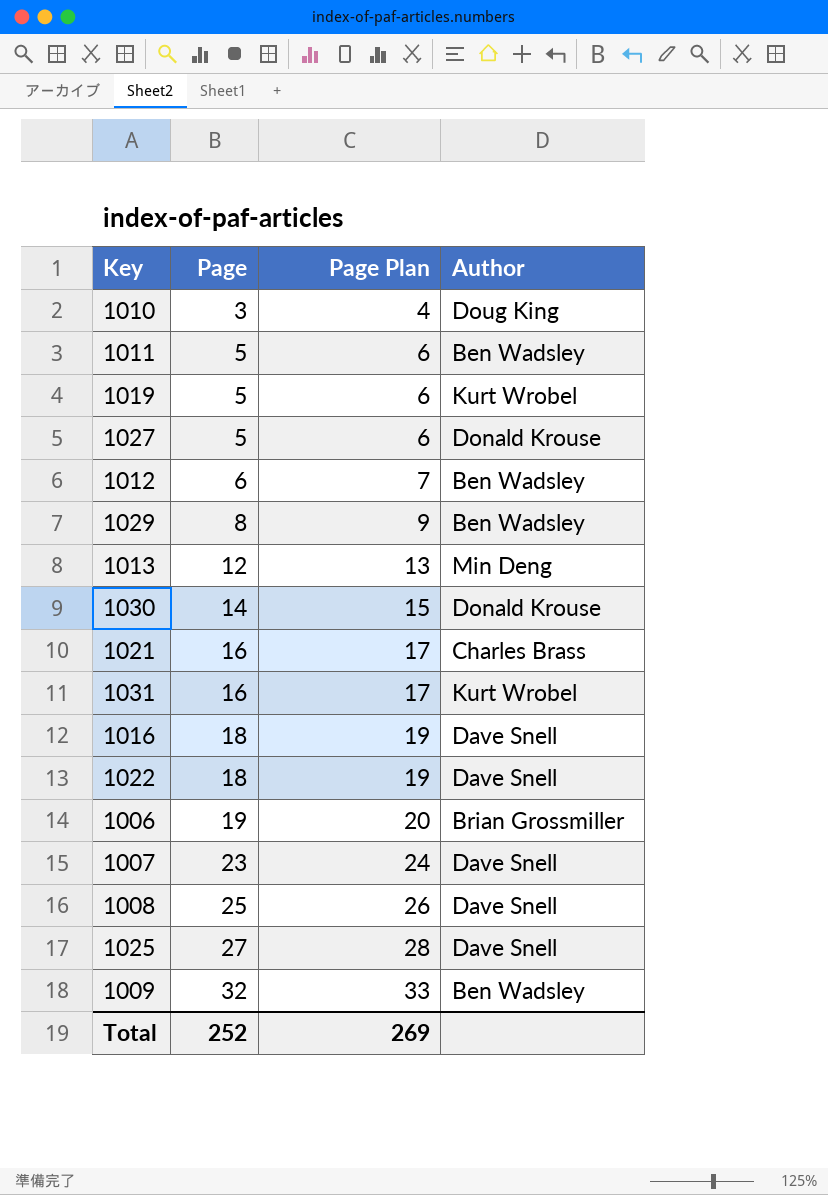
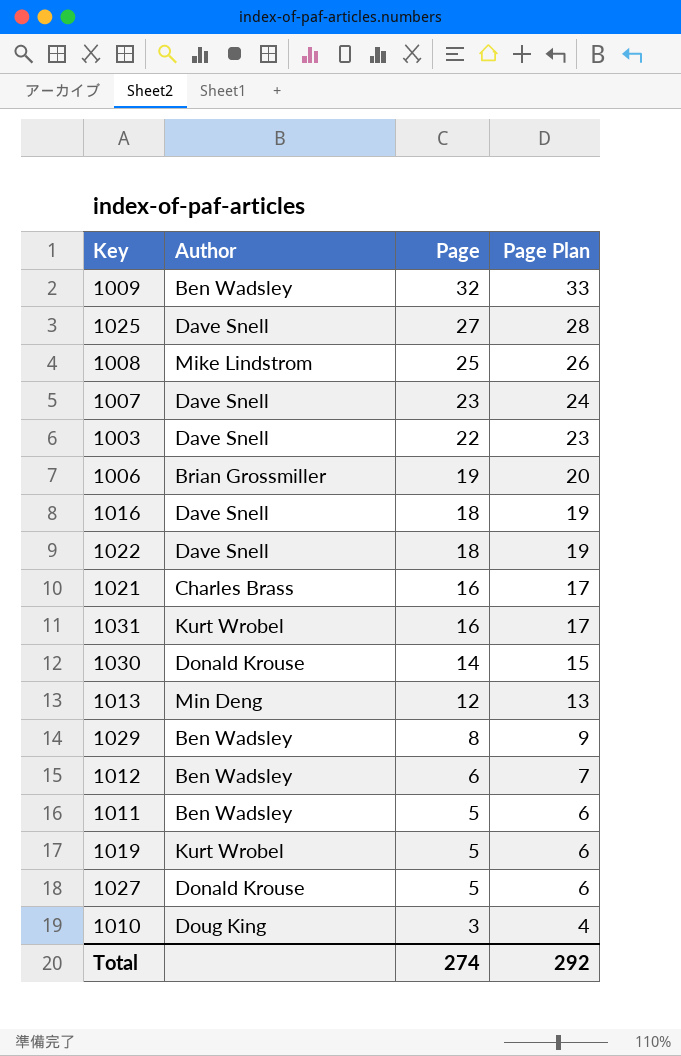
row order: Page ascending -> Page descending
column Author | position: 4 -> 2
1008 | Author: Dave Snell -> Mike Lindstrom
row 1003: none -> Dave Snell | 22 | 23
Total | Page: 252 -> 274
Total | Page Plan: 269 -> 292

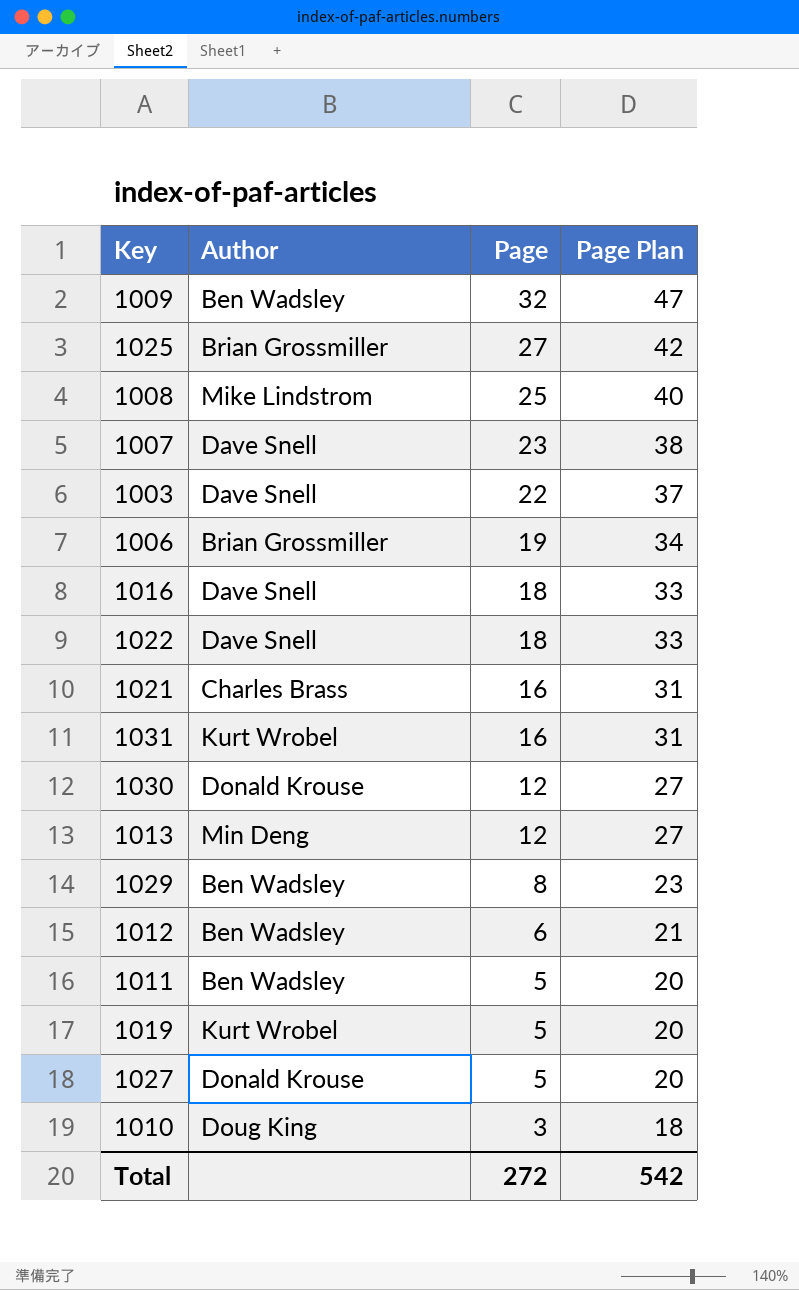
column Page Plan | formula: [Page] + 1 -> [Page] + 15
1025 | Author: Dave Snell -> Brian Grossmiller
1030 | Page: 14 -> 12
Total | Page: 274 -> 272
Total | Page Plan: 292 -> 542

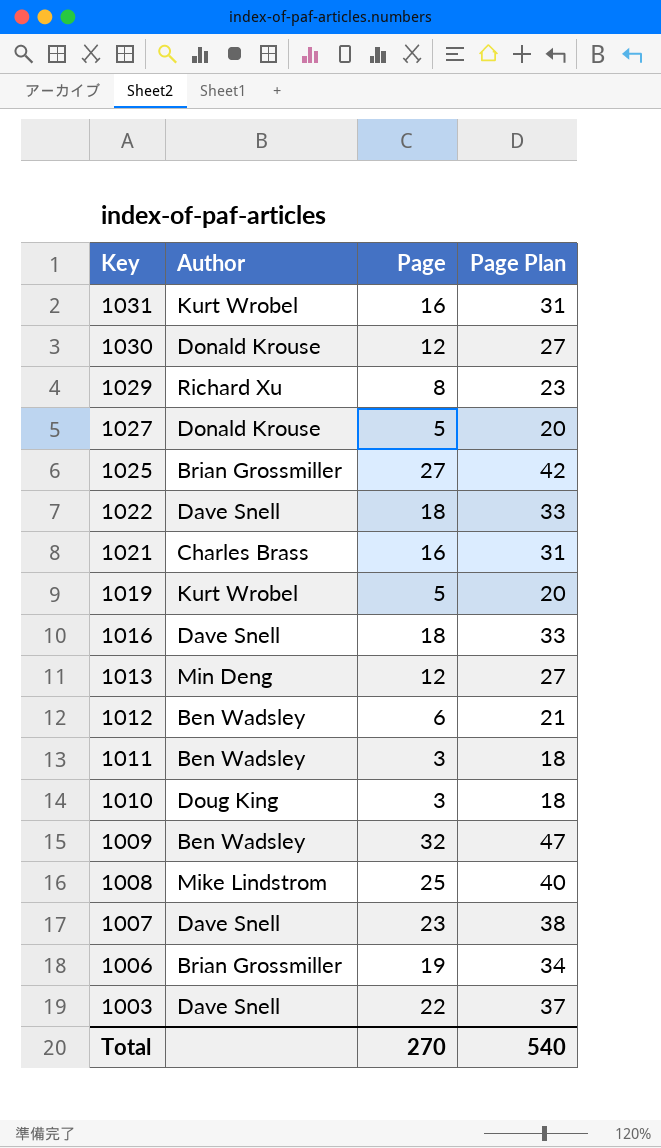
row order: Page descending -> Key descending
1029 | Author: Ben Wadsley -> Richard Xu
1011 | Page: 5 -> 3
1011 | Page Plan: 20 -> 18
Total | Page: 272 -> 270
Total | Page Plan: 542 -> 540

